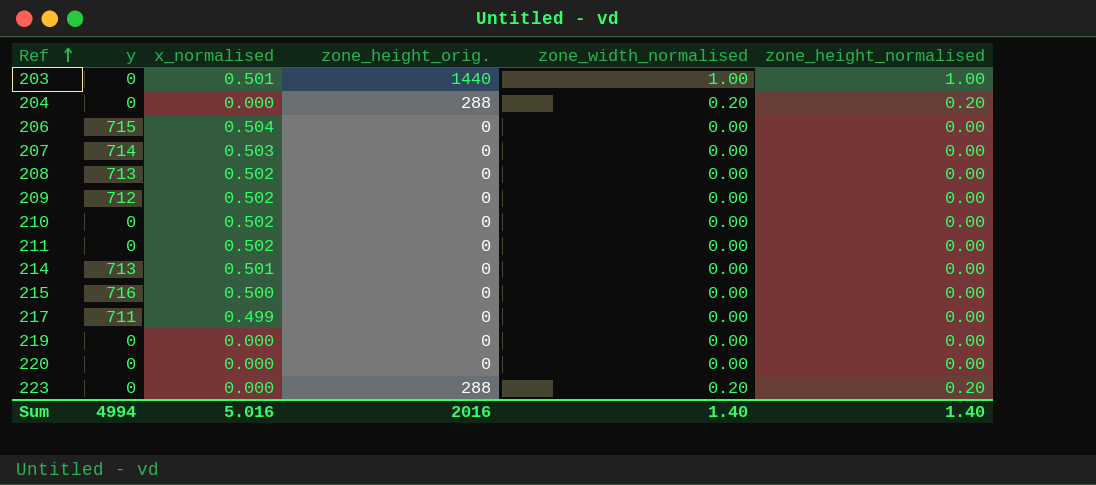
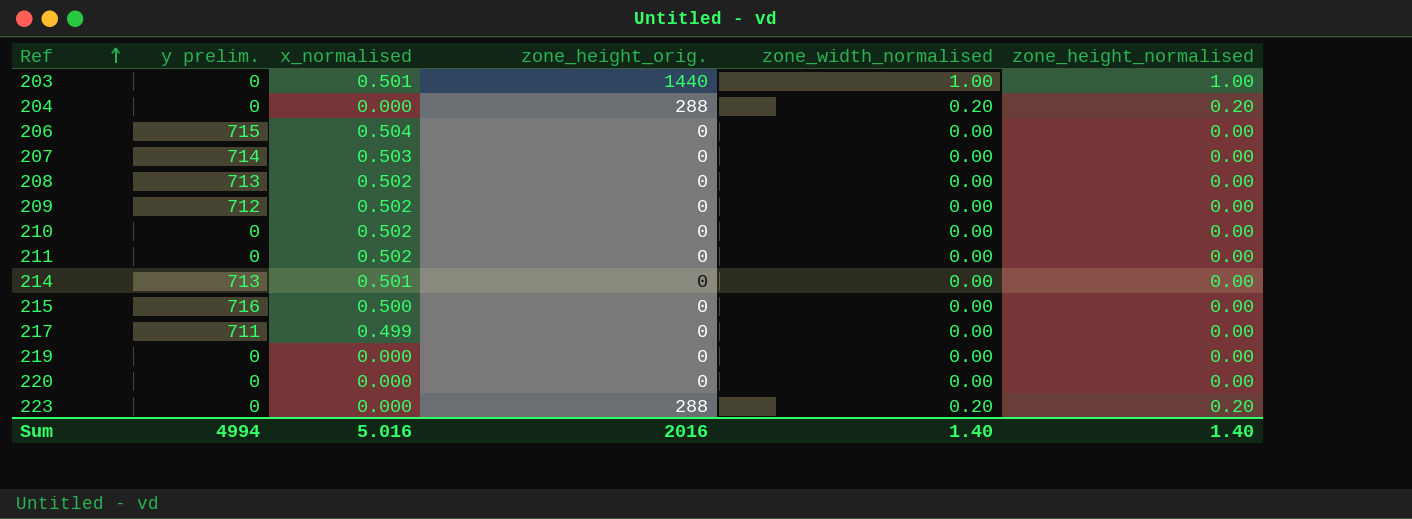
column name: y -> y prelim.

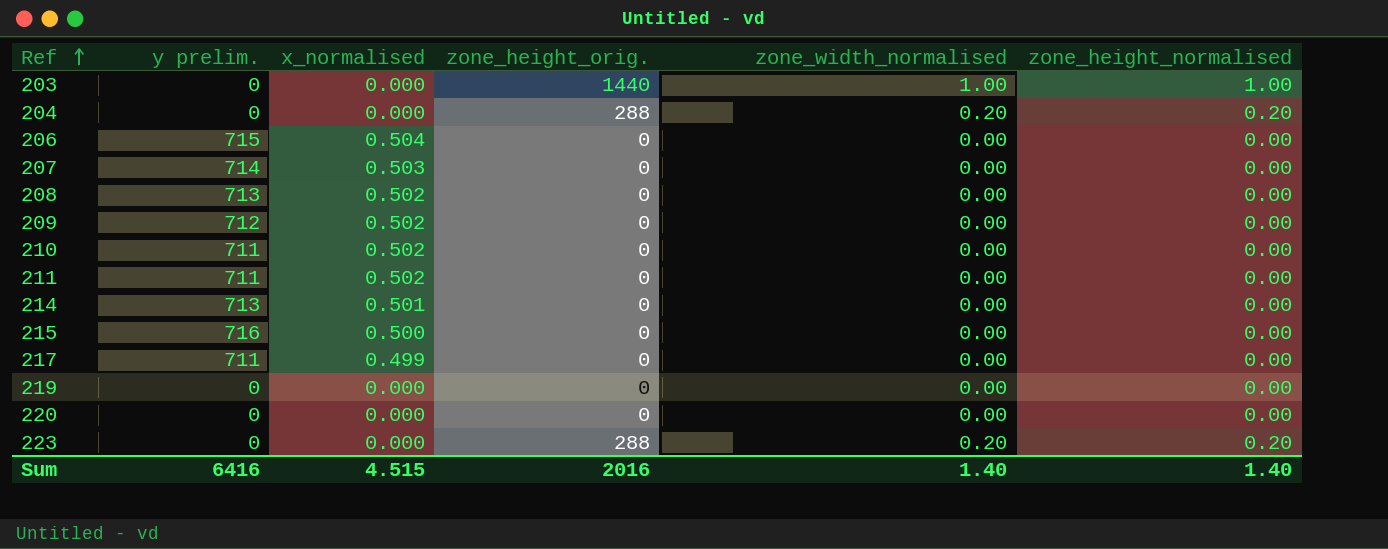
203 | x_normalised: 0.501 -> 0.000
210 | y prelim.: 0 -> 711
211 | y prelim.: 0 -> 711
Sum | y prelim.: 4994 -> 6416
Sum | x_normalised: 5.016 -> 4.515

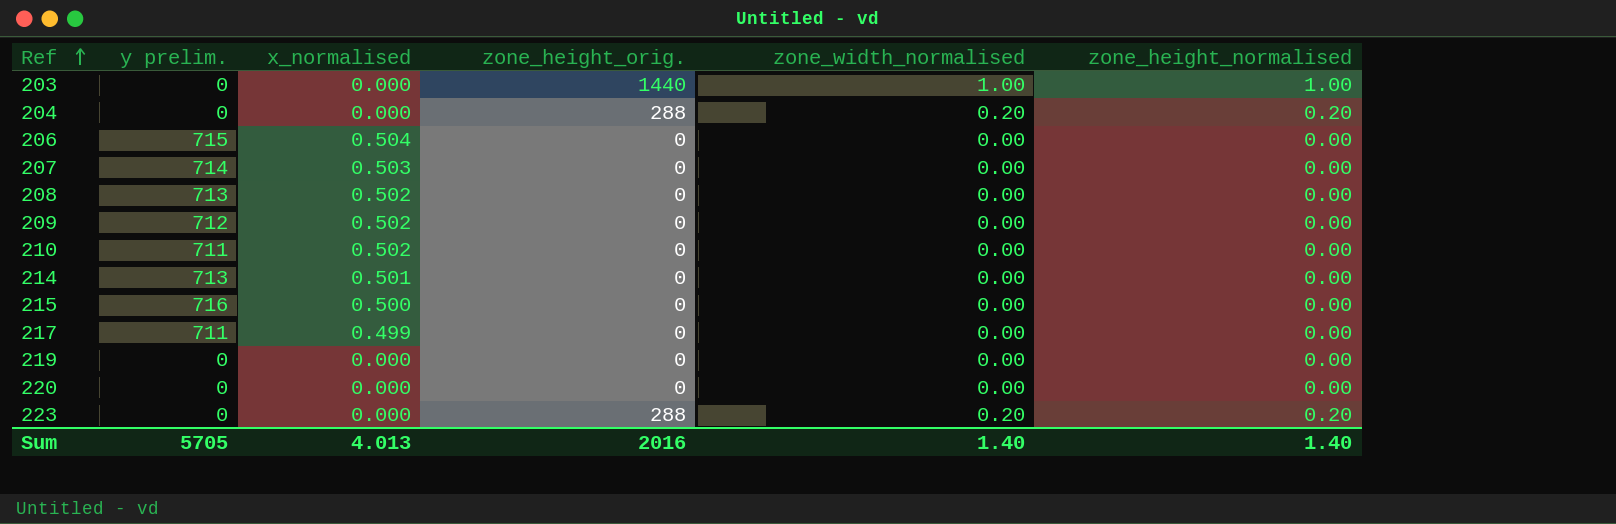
row 211: 711 | 0.502 | 0 | 0.00 | 0.00 -> none
Sum | y prelim.: 6416 -> 5705
Sum | x_normalised: 4.515 -> 4.013

